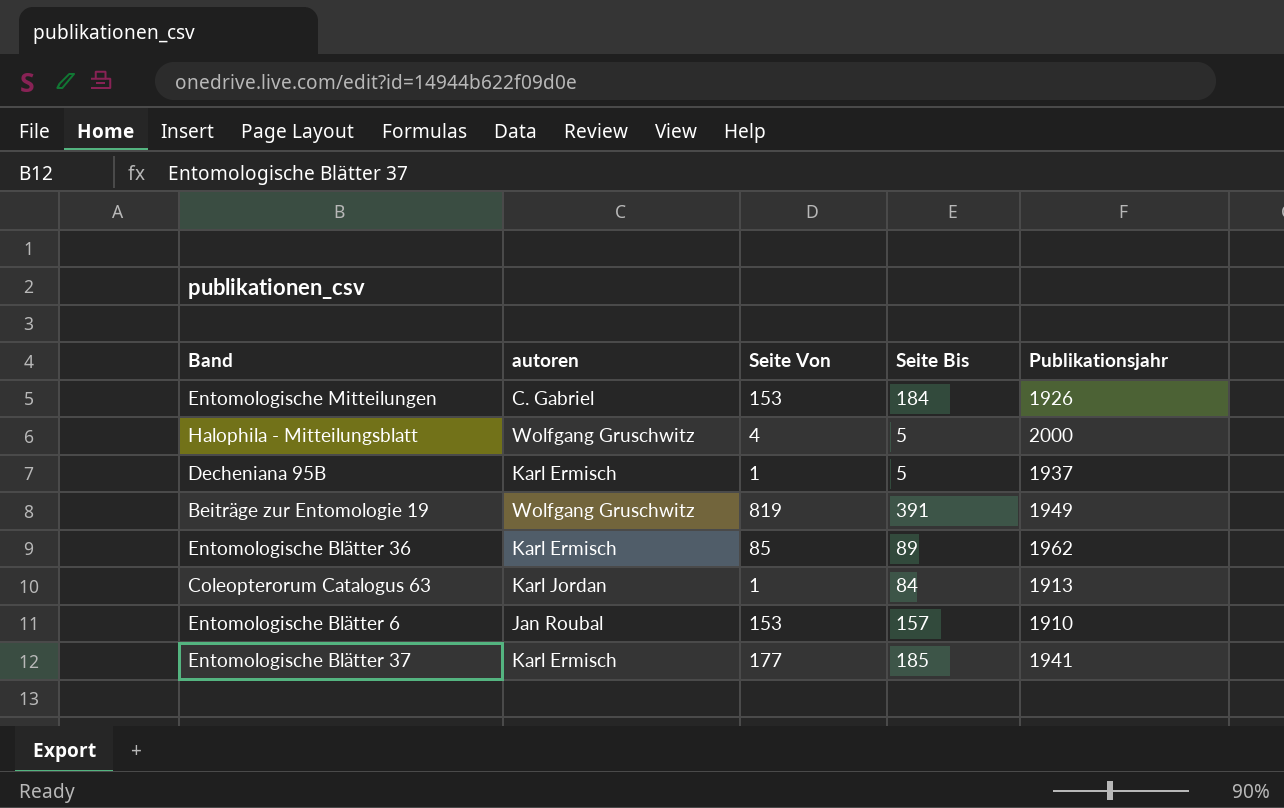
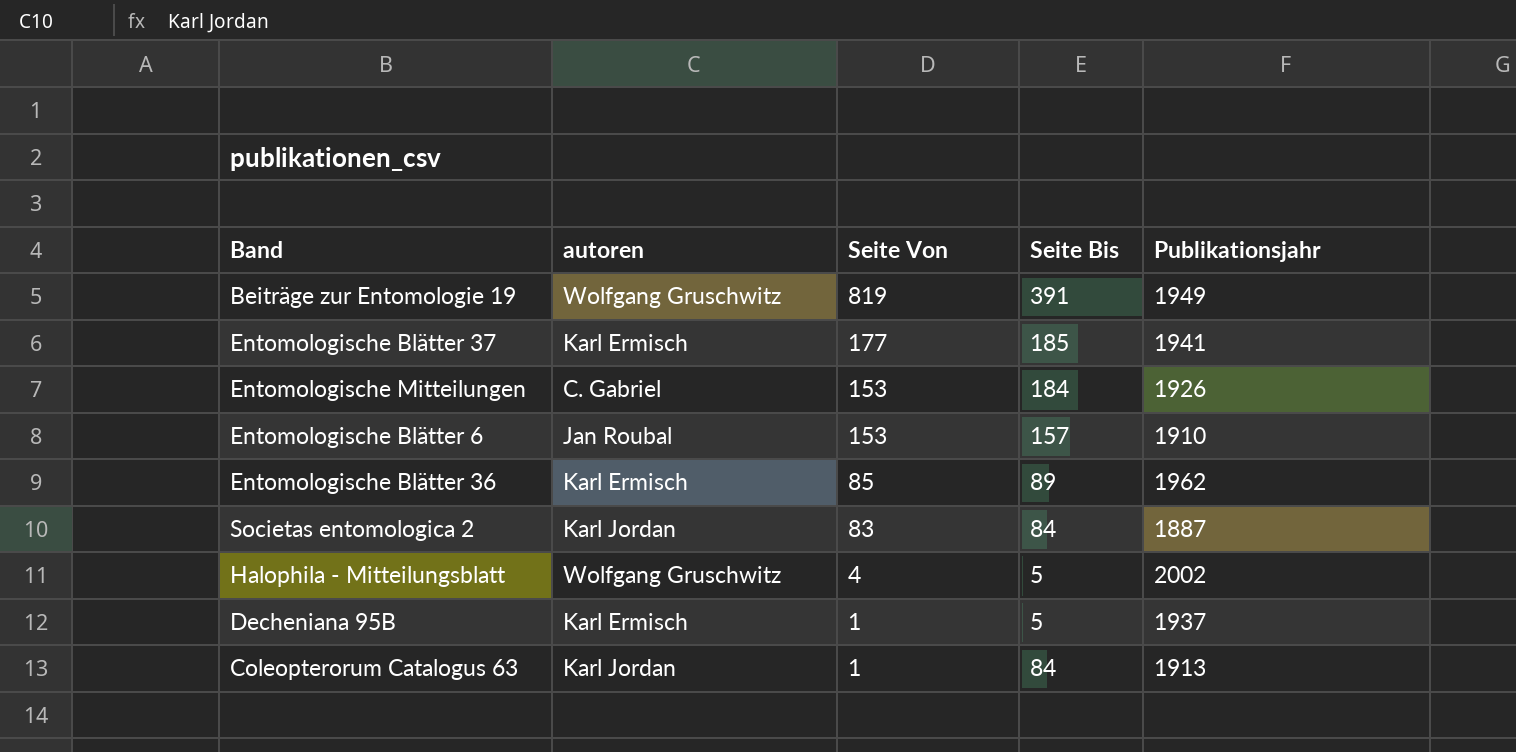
row order: none -> Seite Von descending
row Societas entomologica 2: none -> Karl Jordan | 83 | 84 | 1887
Halophila - Mitteilungsblatt | Publikationsjahr: 2000 -> 2002

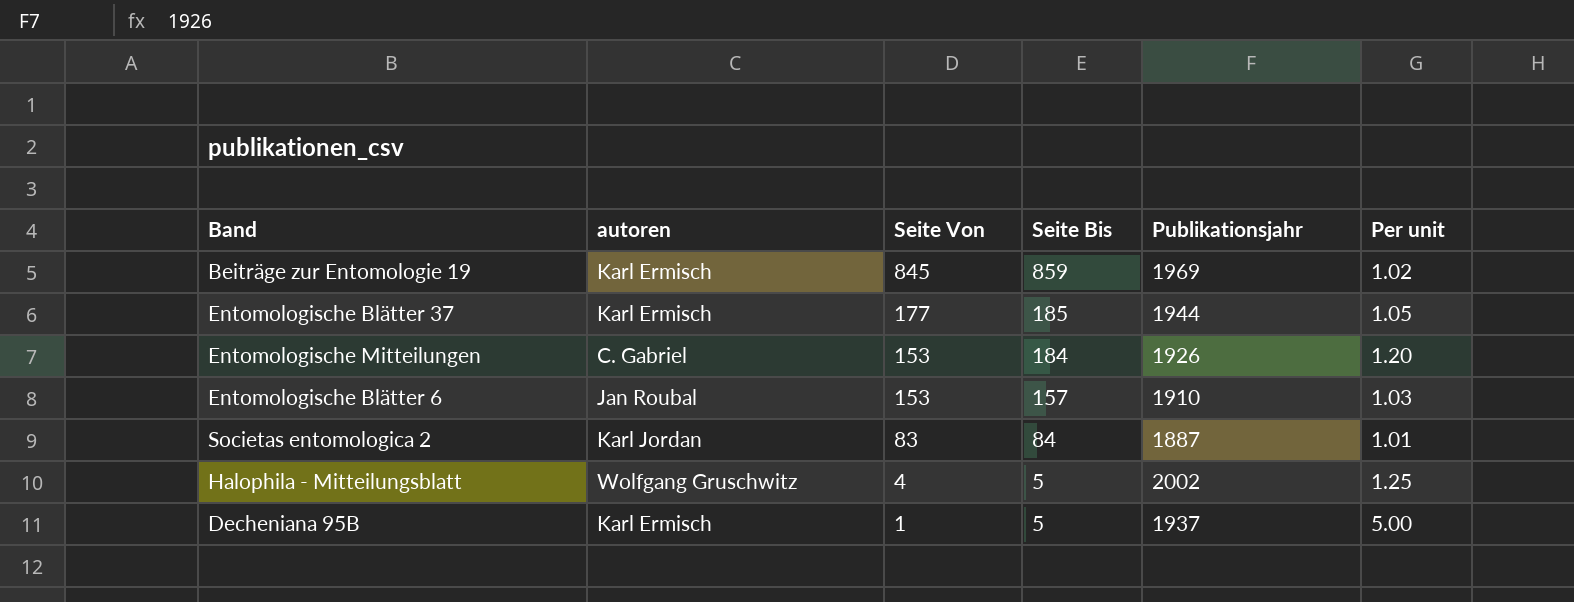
column Per unit | formula: none -> [Seite Bis] / [Seite Von]
row Entomologische Blätter 36: Karl Ermisch | 85 | 89 | 1962 -> none
row Coleopterorum Catalogus 63: Karl Jordan | 1 | 84 | 1913 -> none
Beiträge zur Entomologie 19 | autoren: Wolfgang Gruschwitz -> Karl Ermisch
Beiträge zur Entomologie 19 | Seite Von: 819 -> 845
Beiträge zur Entomologie 19 | Seite Bis: 391 -> 859
Beiträge zur Entomologie 19 | Publikationsjahr: 1949 -> 1969
Entomologische Blätter 37 | Publikationsjahr: 1941 -> 1944

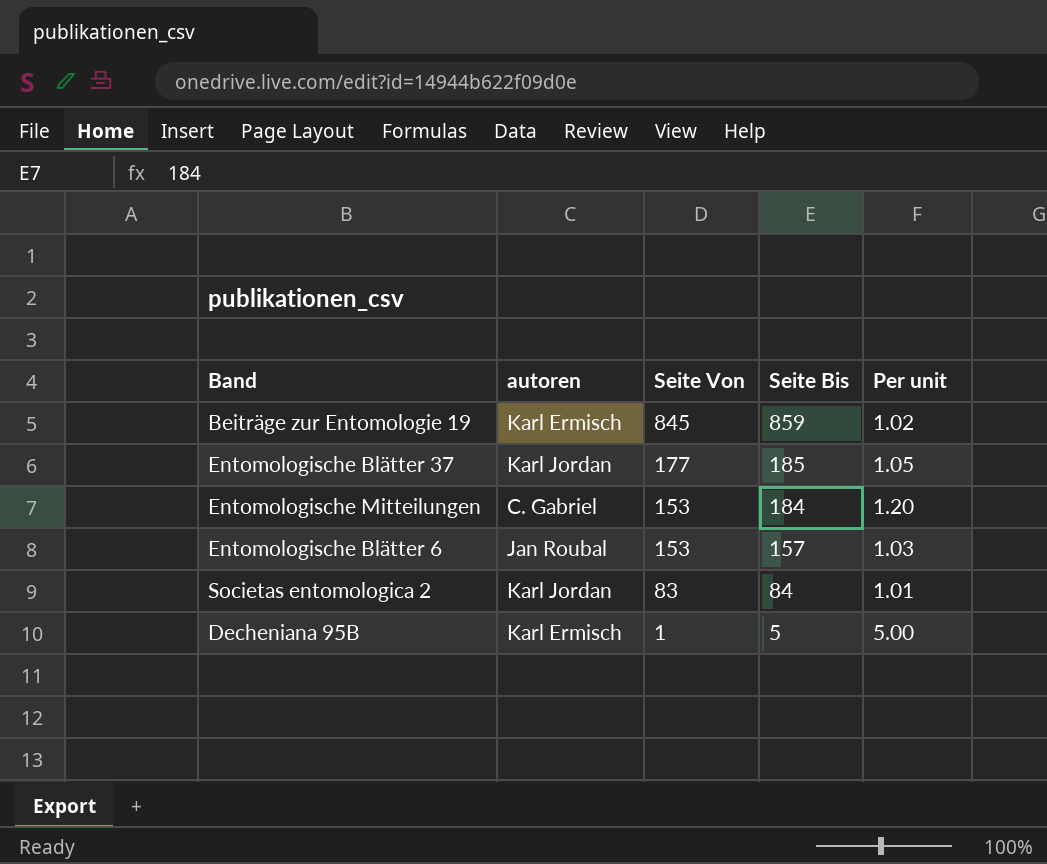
column Publikationsjahr | position: 5 -> none
row Halophila - Mitteilungsblatt: Wolfgang Gruschwitz | 4 | 5 | 2002 | 1.25 -> none
Entomologische Blätter 37 | autoren: Karl Ermisch -> Karl Jordan

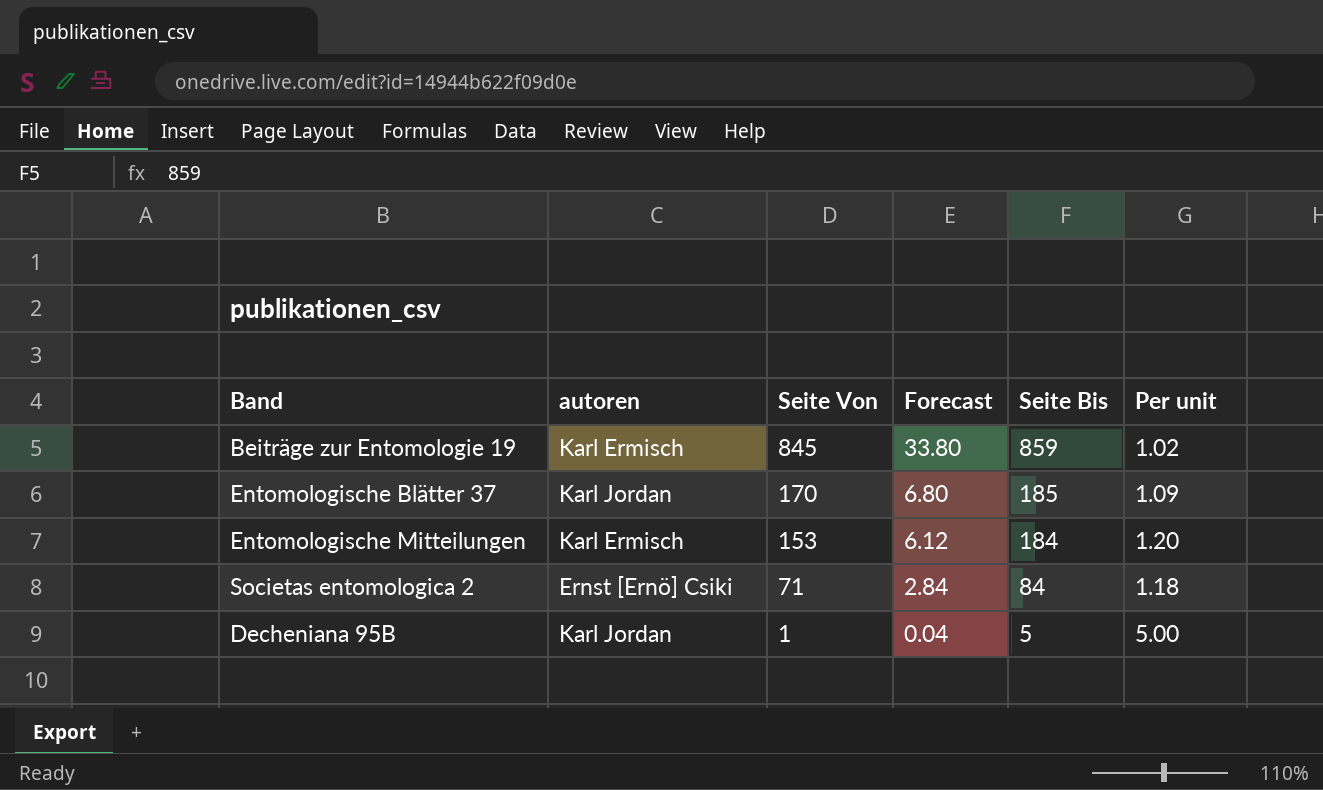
column Forecast | formula: none -> [Seite Von] * 0.04
row Entomologische Blätter 6: Jan Roubal | 153 | 157 | 1.03 -> none
Entomologische Blätter 37 | Seite Von: 177 -> 170
Entomologische Blätter 37 | Per unit: 1.05 -> 1.09
Entomologische Mitteilungen | autoren: C. Gabriel -> Karl Ermisch
Societas entomologica 2 | autoren: Karl Jordan -> Ernst [Ernö] Csiki
Societas entomologica 2 | Seite Von: 83 -> 71
Societas entomologica 2 | Per unit: 1.01 -> 1.18
Decheniana 95B | autoren: Karl Ermisch -> Karl Jordan

